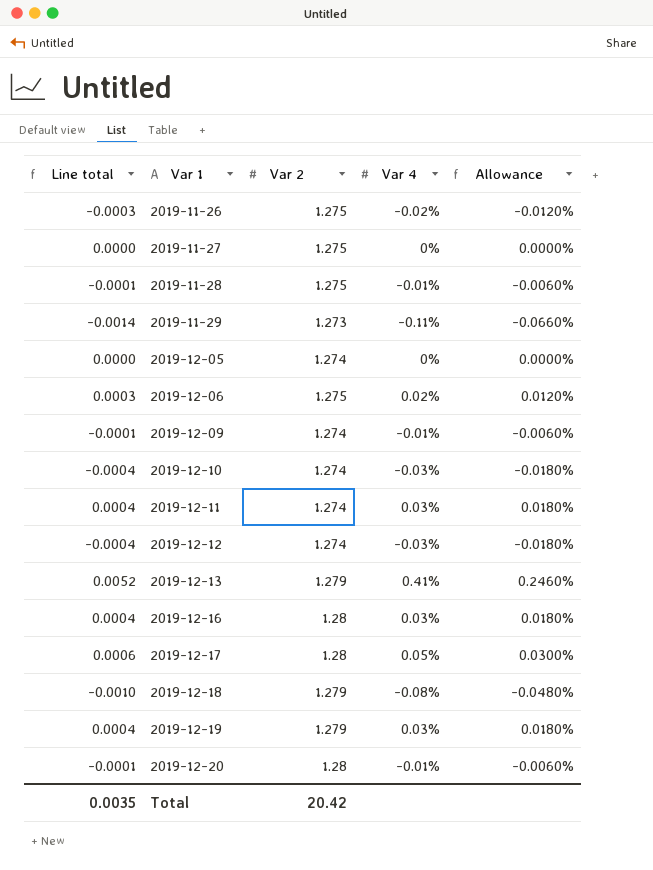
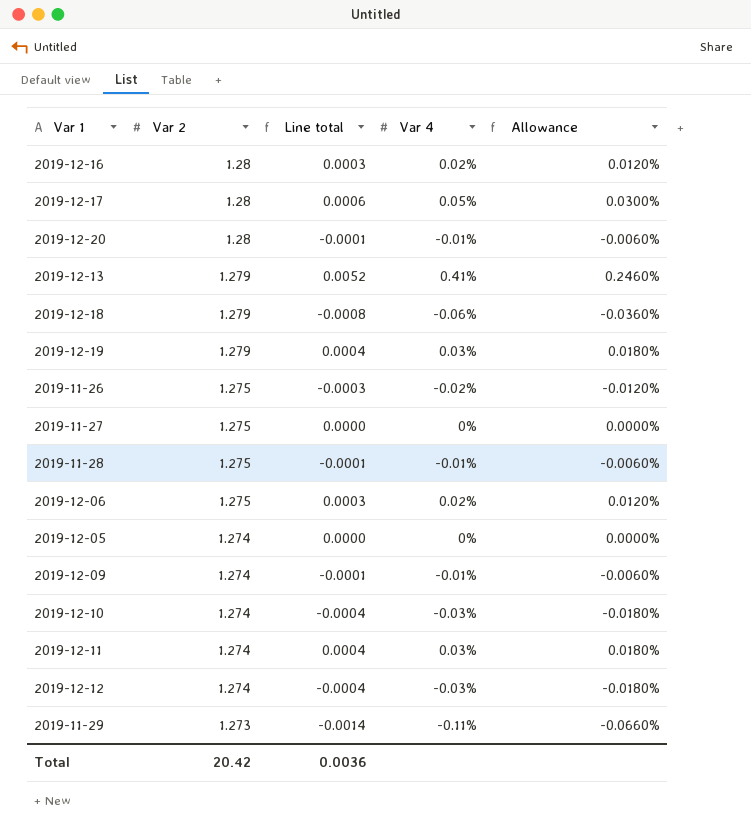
row order: Var 1 ascending -> Var 2 descending
column Line total | position: 1 -> 3
2019-12-16 | Line total: 0.0004 -> 0.0003
2019-12-16 | Var 4: 0.03% -> 0.02%
2019-12-16 | Allowance: 0.0180% -> 0.0120%
2019-12-18 | Line total: -0.0010 -> -0.0008
2019-12-18 | Var 4: -0.08% -> -0.06%
2019-12-18 | Allowance: -0.0480% -> -0.0360%
Total | Line total: 0.0035 -> 0.0036

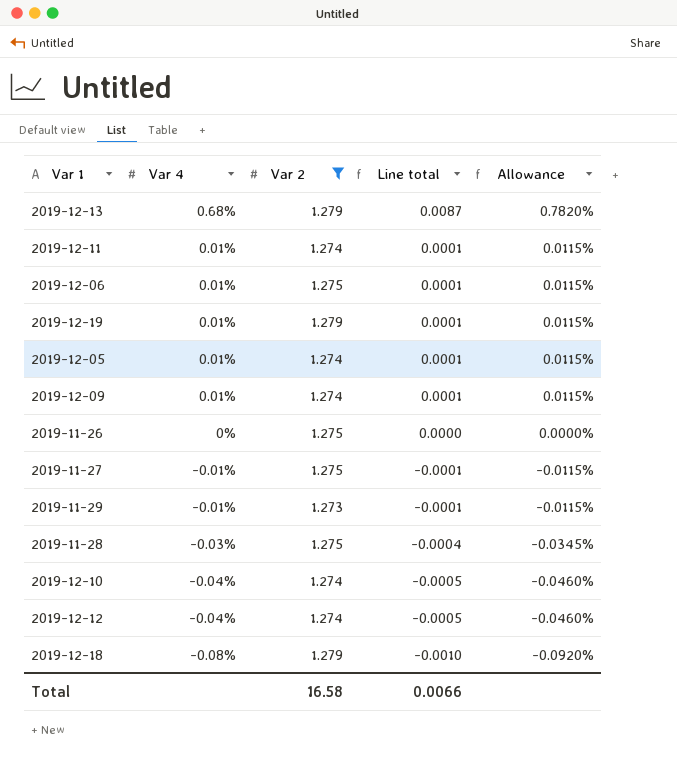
filter: none -> Var 2 != 1.28
row order: Var 2 descending -> Var 4 descending
column Var 4 | position: 4 -> 2
column Allowance | formula: [Var 4] * 0.6 -> [Var 4] * 1.15
2019-12-13 | Var 4: 0.41% -> 0.68%
2019-12-13 | Line total: 0.0052 -> 0.0087
2019-12-11 | Var 4: 0.03% -> 0.01%
2019-12-11 | Line total: 0.0004 -> 0.0001
2019-12-06 | Var 4: 0.02% -> 0.01%
2019-12-06 | Line total: 0.0003 -> 0.0001
2019-12-19 | Var 4: 0.03% -> 0.01%
2019-12-19 | Line total: 0.0004 -> 0.0001
2019-12-05 | Var 4: 0% -> 0.01%
2019-12-05 | Line total: 0.0000 -> 0.0001
2019-12-09 | Var 4: -0.01% -> 0.01%
2019-12-09 | Line total: -0.0001 -> 0.0001
2019-11-26 | Var 4: -0.02% -> 0%
2019-11-26 | Line total: -0.0003 -> 0.0000
2019-11-27 | Var 4: 0% -> -0.01%
2019-11-27 | Line total: 0.0000 -> -0.0001
2019-11-29 | Var 4: -0.11% -> -0.01%
2019-11-29 | Line total: -0.0014 -> -0.0001
2019-11-28 | Var 4: -0.01% -> -0.03%
2019-11-28 | Line total: -0.0001 -> -0.0004
2019-12-10 | Var 4: -0.03% -> -0.04%
2019-12-10 | Line total: -0.0004 -> -0.0005
2019-12-12 | Var 4: -0.03% -> -0.04%
2019-12-12 | Line total: -0.0004 -> -0.0005
2019-12-18 | Var 4: -0.06% -> -0.08%
2019-12-18 | Line total: -0.0008 -> -0.0010
Total | Var 2: 20.42 -> 16.58
Total | Line total: 0.0036 -> 0.0066

